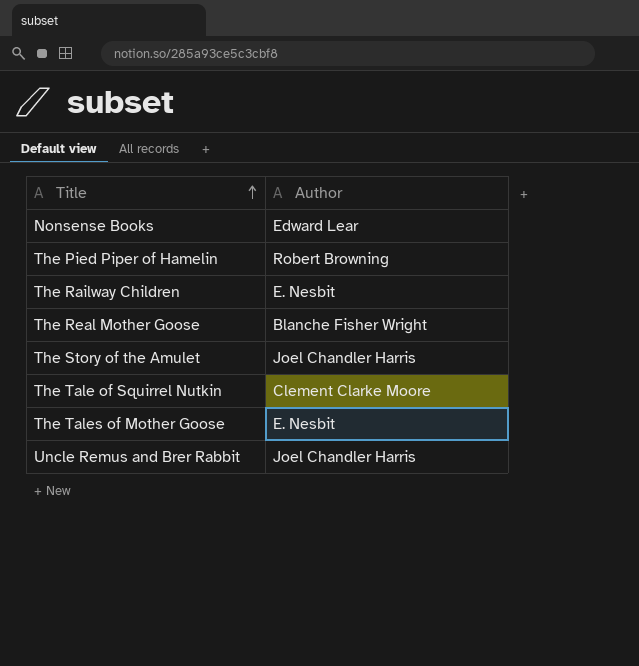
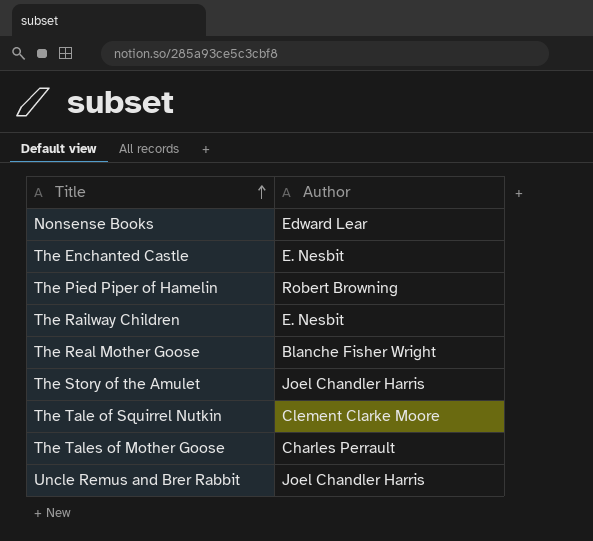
row The Enchanted Castle: none -> E. Nesbit
The Tales of Mother Goose | Author: E. Nesbit -> Charles Perrault

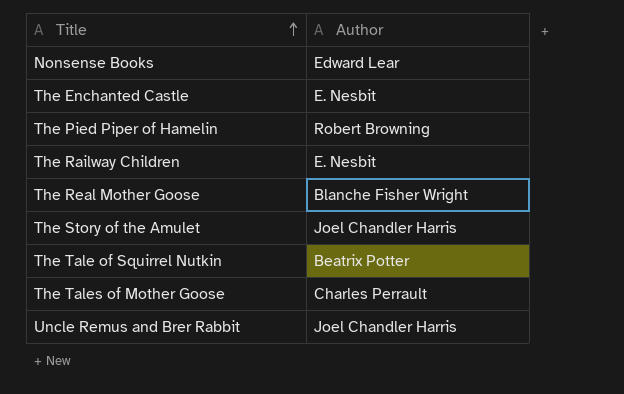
The Tale of Squirrel Nutkin | Author: Clement Clarke Moore -> Beatrix Potter

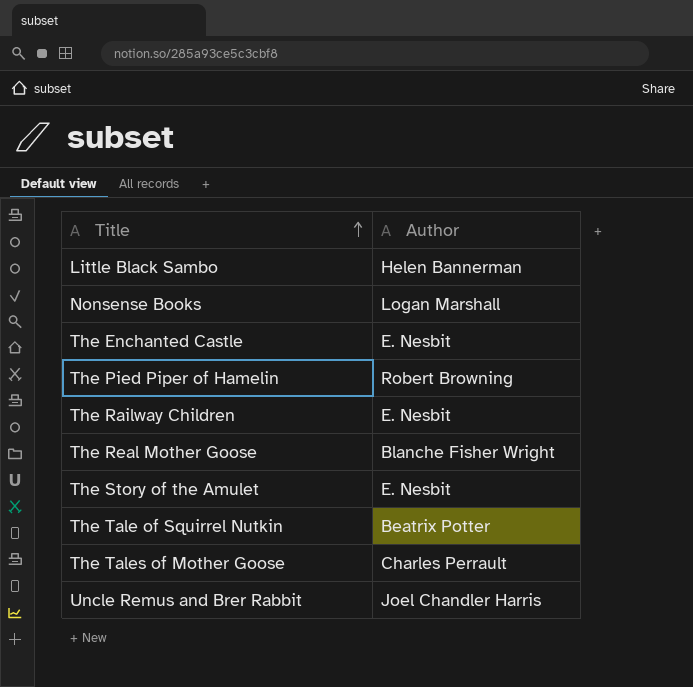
row Little Black Sambo: none -> Helen Bannerman
Nonsense Books | Author: Edward Lear -> Logan Marshall
The Story of the Amulet | Author: Joel Chandler Harris -> E. Nesbit

